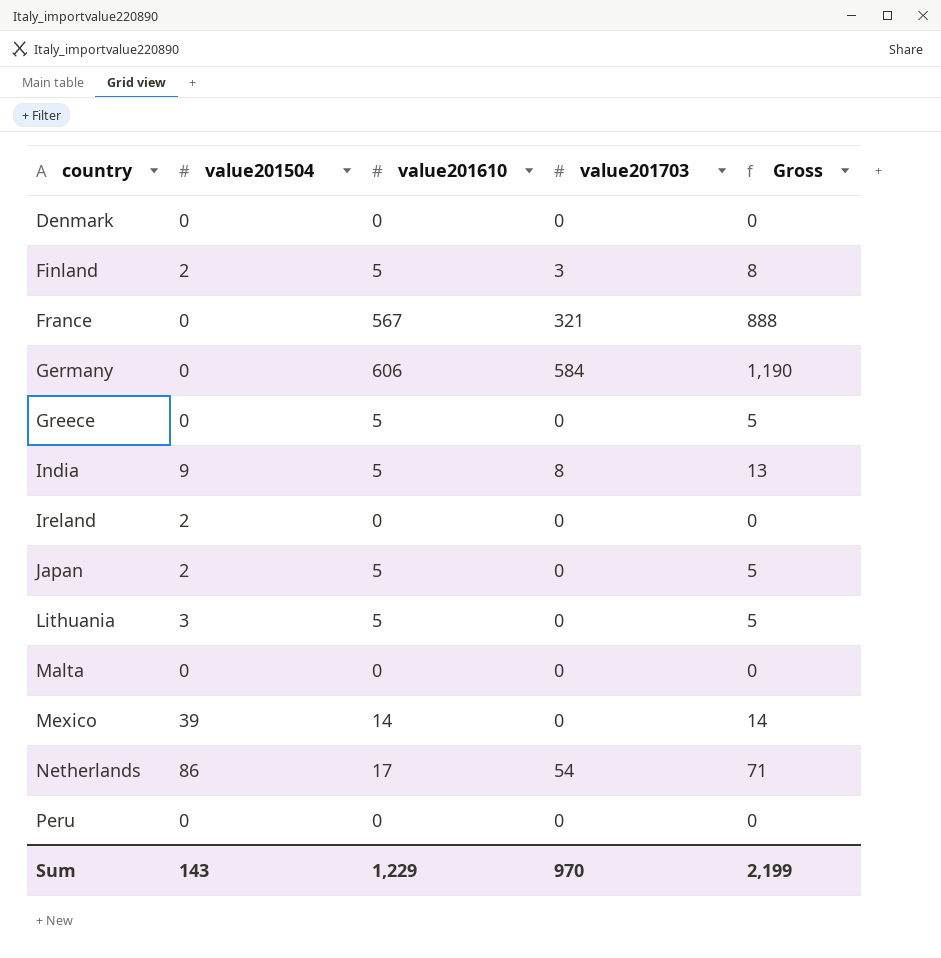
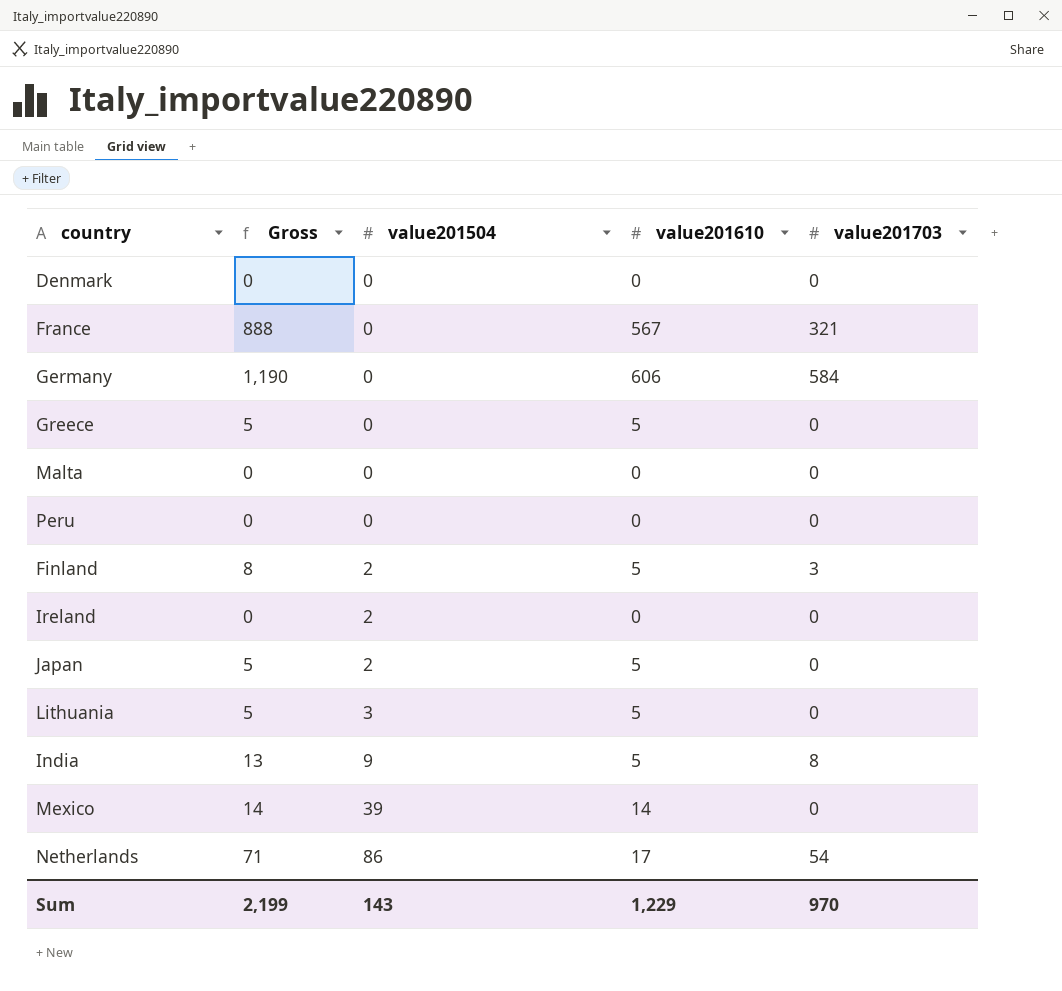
row order: country ascending -> value201504 ascending
column Gross | position: 5 -> 2

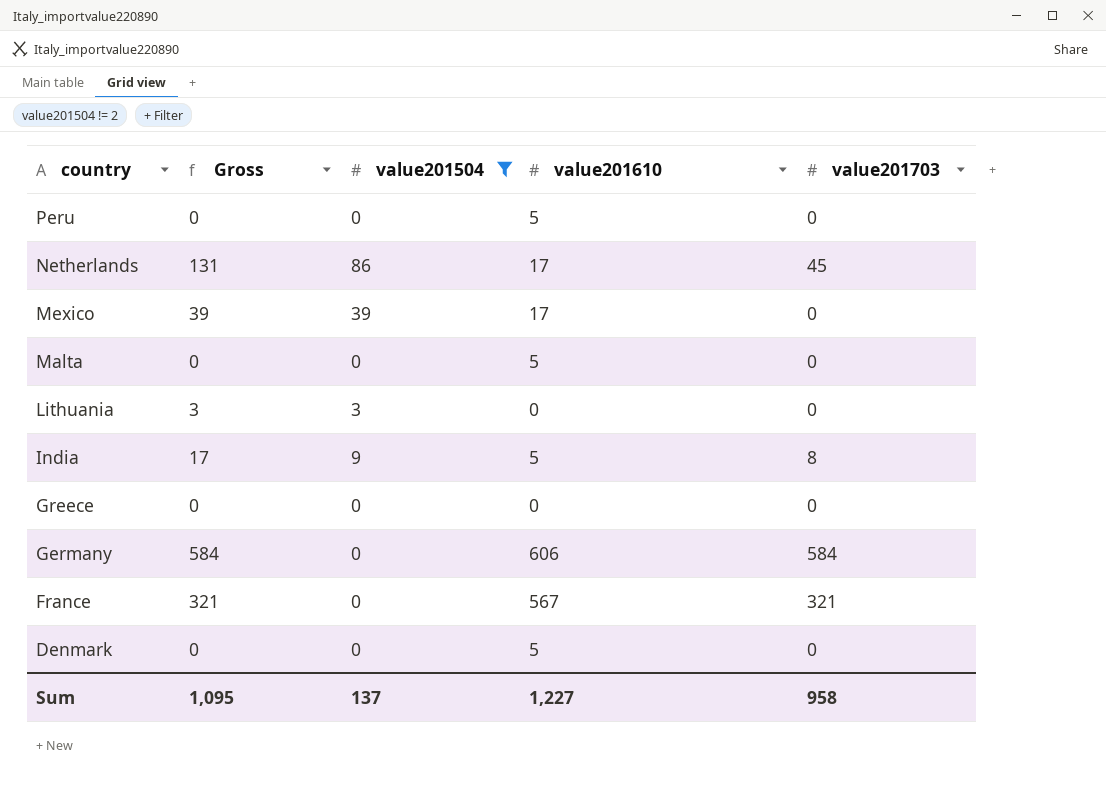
filter: none -> value201504 != 2
row order: value201504 ascending -> country descending
column Gross | formula: [value201610] + [value201703] -> [value201504] + [value201703]
Peru | value201610: 0 -> 5
Netherlands | value201703: 54 -> 45
Mexico | value201610: 14 -> 17
Malta | value201610: 0 -> 5
Lithuania | value201610: 5 -> 0
Greece | value201610: 5 -> 0
Denmark | value201610: 0 -> 5
Sum | Gross: 2,199 -> 1,095
Sum | value201504: 143 -> 137
Sum | value201610: 1,229 -> 1,227
Sum | value201703: 970 -> 958

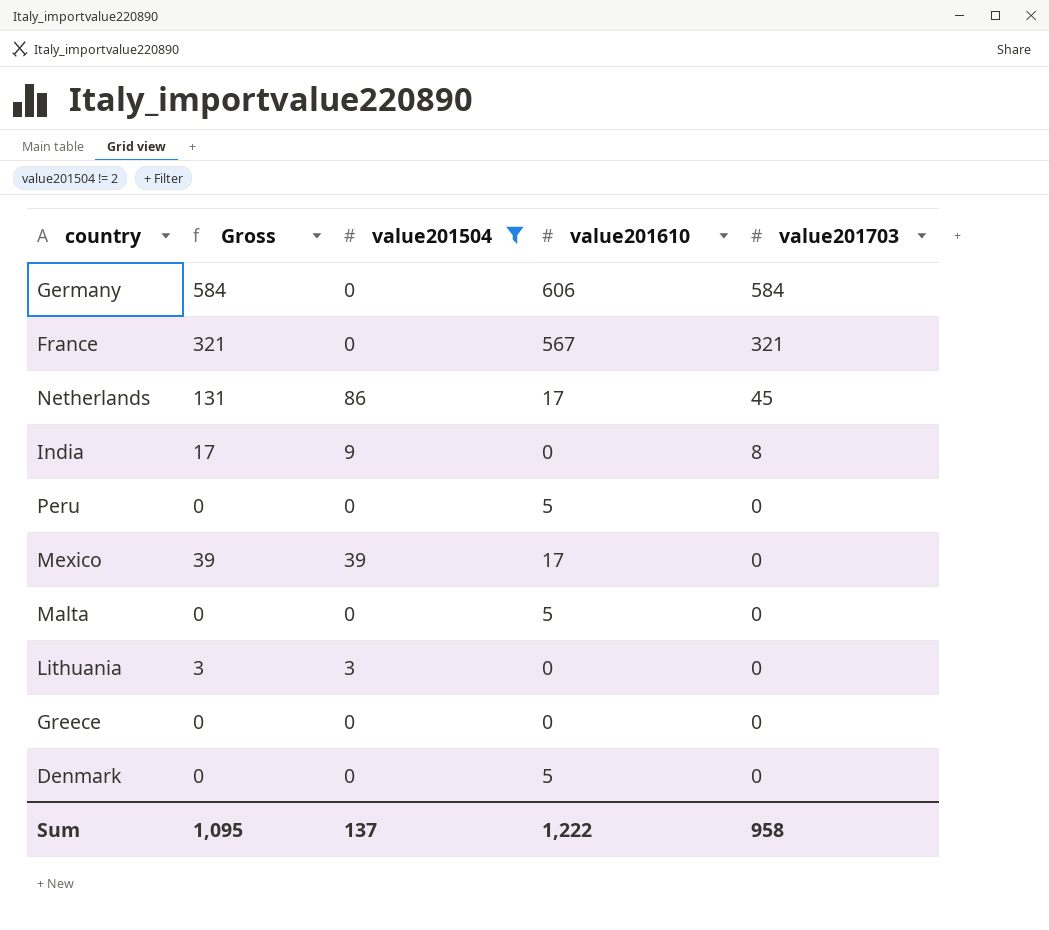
row order: country descending -> value201703 descending
India | value201610: 5 -> 0
Sum | value201610: 1,227 -> 1,222

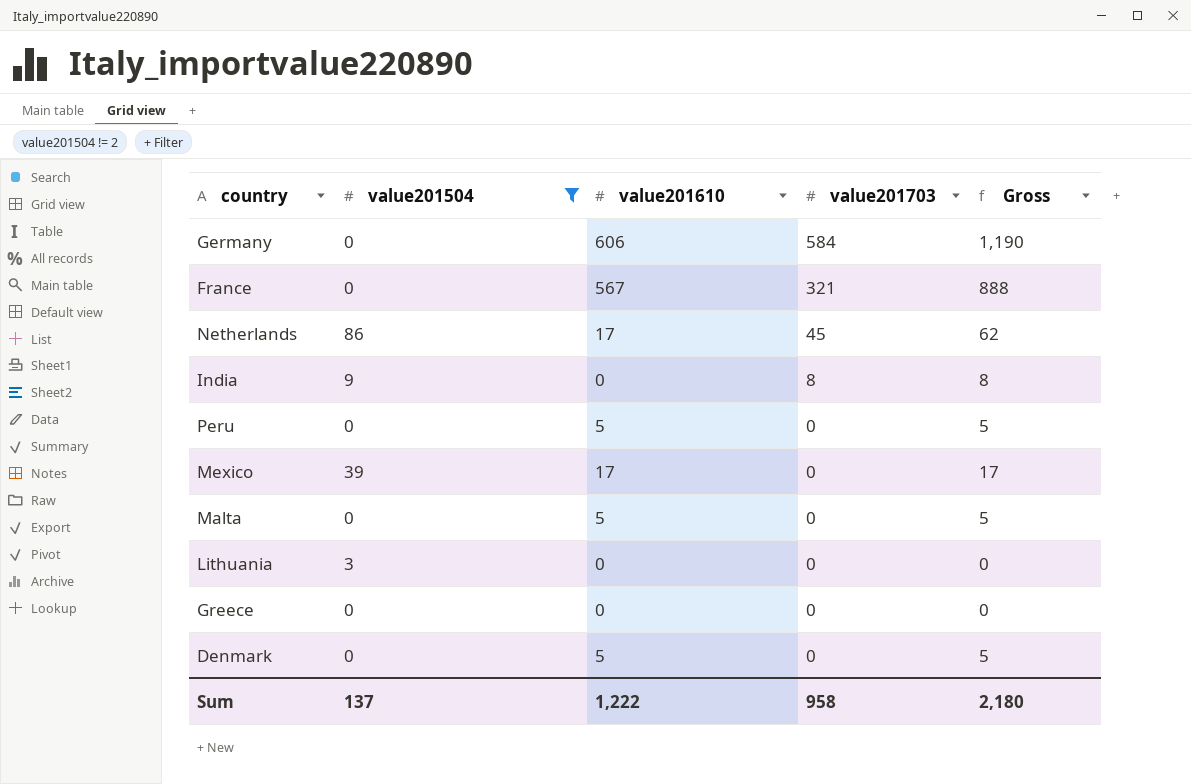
column Gross | formula: [value201504] + [value201703] -> [value201610] + [value201703]
column Gross | position: 2 -> 5
Sum | Gross: 1,095 -> 2,180

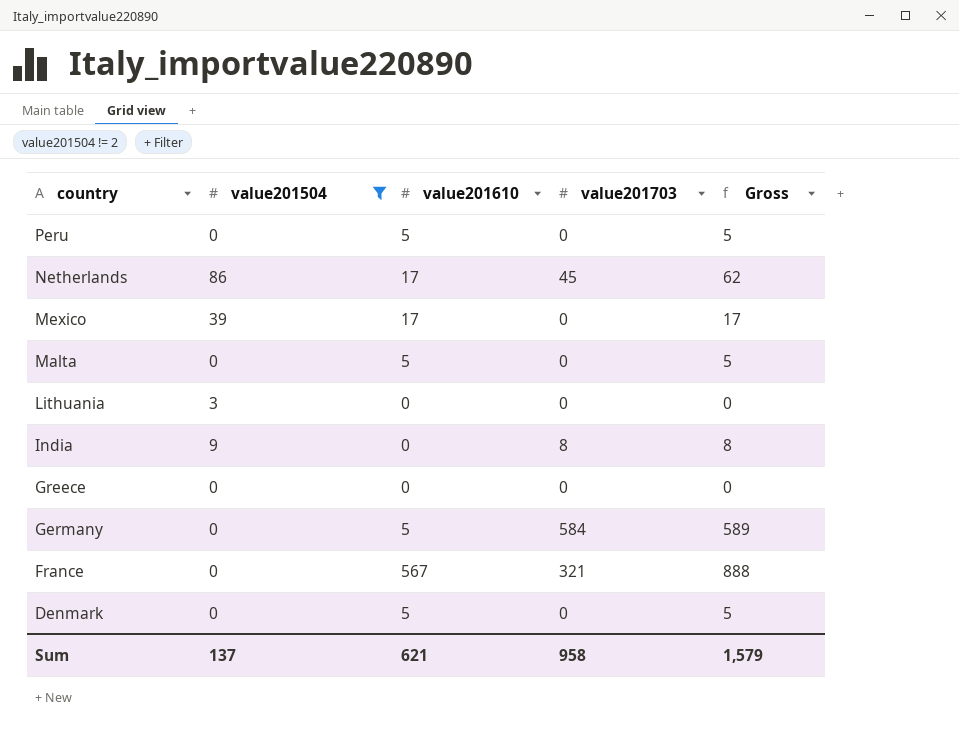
row order: value201703 descending -> country descending
Germany | value201610: 606 -> 5
Germany | Gross: 1,190 -> 589
Sum | value201610: 1,222 -> 621
Sum | Gross: 2,180 -> 1,579

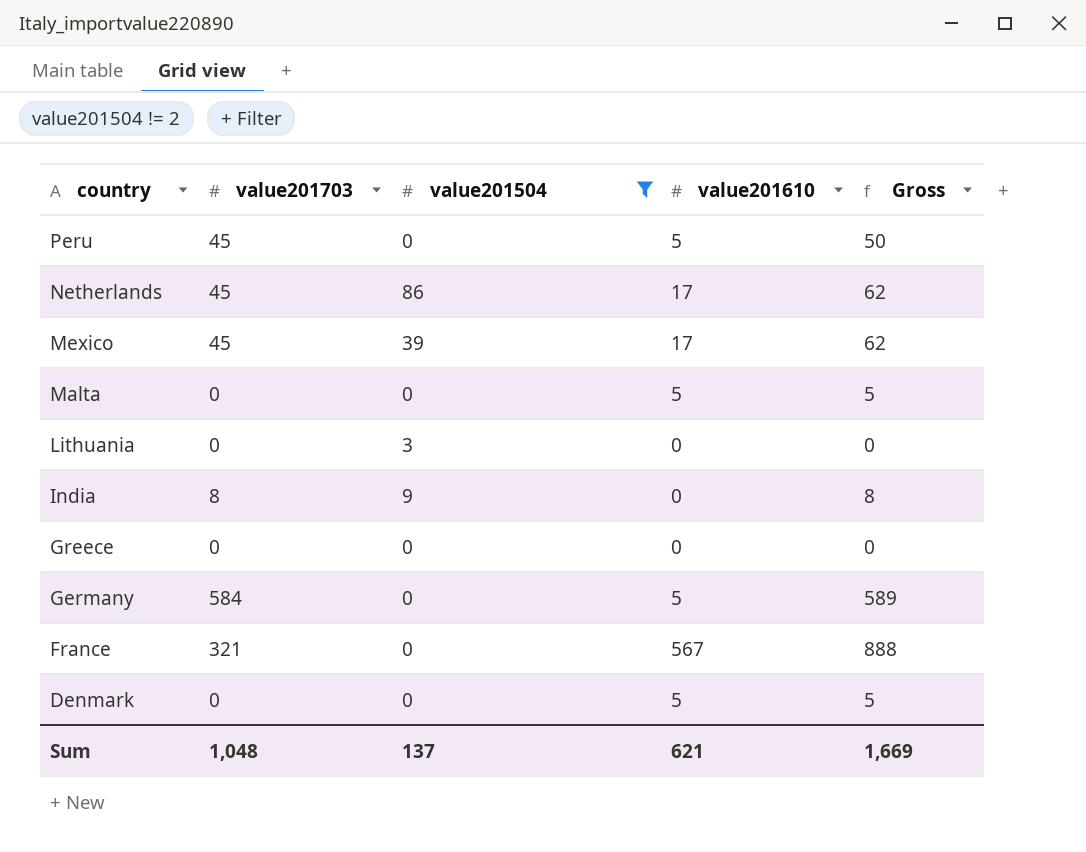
column value201703 | position: 4 -> 2
Peru | value201703: 0 -> 45
Peru | Gross: 5 -> 50
Mexico | value201703: 0 -> 45
Mexico | Gross: 17 -> 62
Sum | value201703: 958 -> 1,048
Sum | Gross: 1,579 -> 1,669

